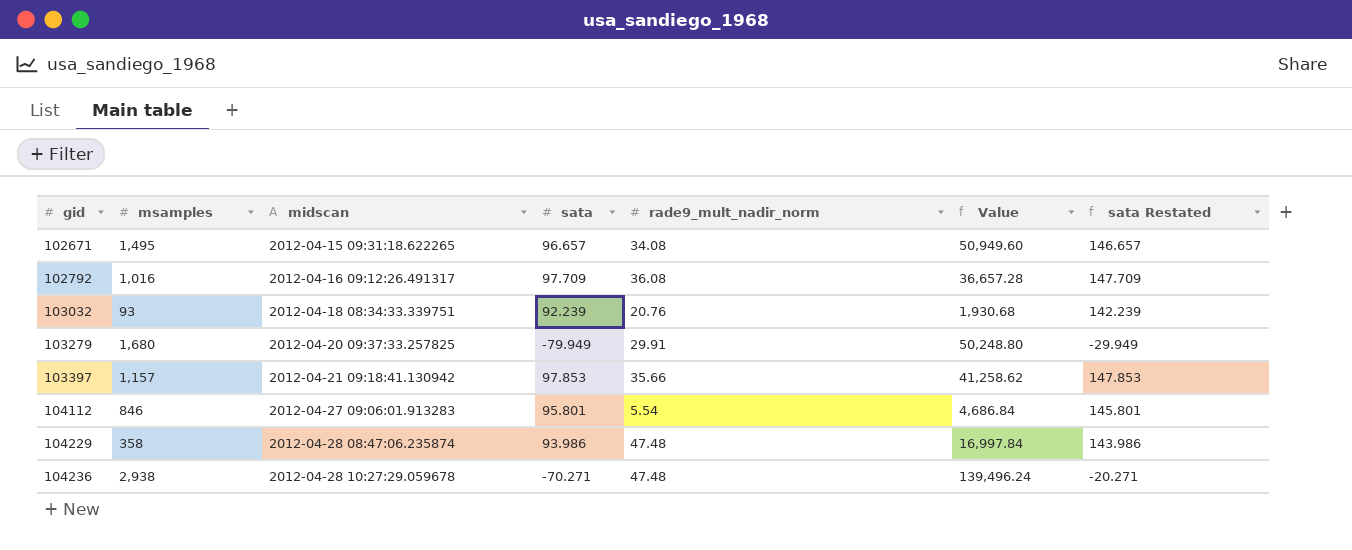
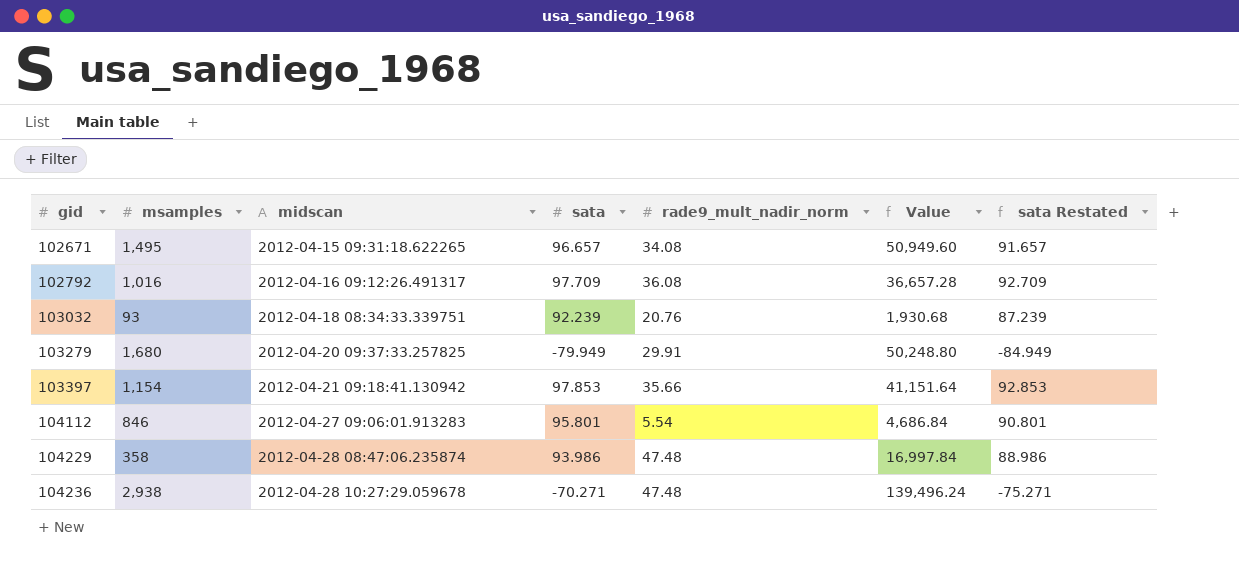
column sata Restated | formula: [sata] + 50 -> [sata] - 5
103397 | msamples: 1,157 -> 1,154
103397 | Value: 41,258.62 -> 41,151.64

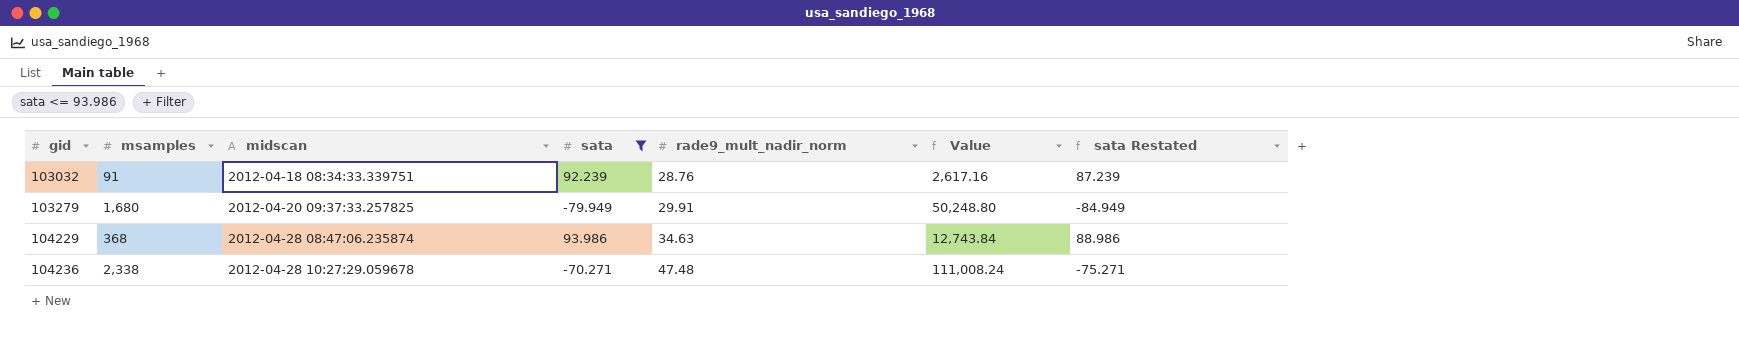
filter: none -> sata <= 93.986
103032 | msamples: 93 -> 91
103032 | rade9_mult_nadir_norm: 20.76 -> 28.76
103032 | Value: 1,930.68 -> 2,617.16
104229 | msamples: 358 -> 368
104229 | rade9_mult_nadir_norm: 47.48 -> 34.63
104229 | Value: 16,997.84 -> 12,743.84
104236 | msamples: 2,938 -> 2,338
104236 | Value: 139,496.24 -> 111,008.24

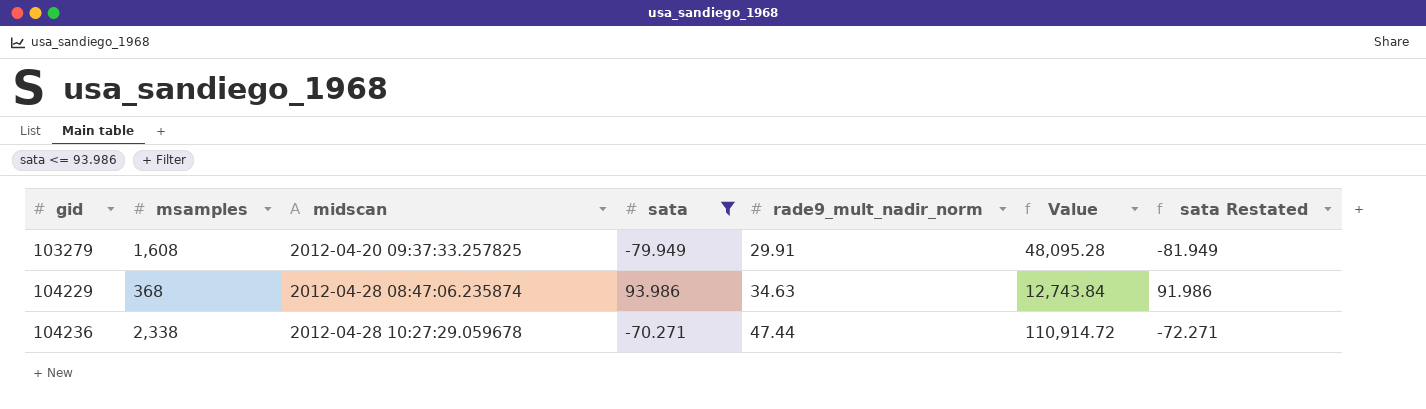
column sata Restated | formula: [sata] - 5 -> [sata] - 2
row 103032: 91 | 2012-04-18 08:34:33.339751 | 92.239 | 28.76 | 2,617.16 | 87.239 -> none
103279 | msamples: 1,680 -> 1,608
103279 | Value: 50,248.80 -> 48,095.28
104236 | rade9_mult_nadir_norm: 47.48 -> 47.44
104236 | Value: 111,008.24 -> 110,914.72

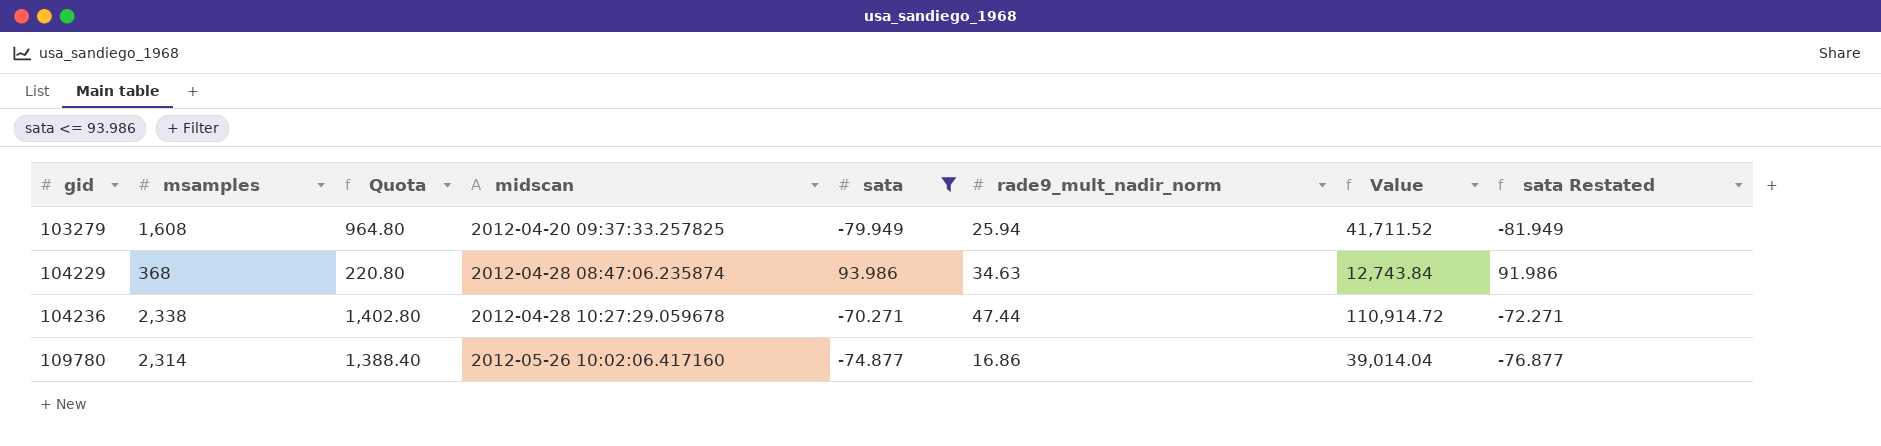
column Quota | formula: none -> [msamples] * 0.6
103279 | rade9_mult_nadir_norm: 29.91 -> 25.94
103279 | Value: 48,095.28 -> 41,711.52
row 109780: none -> 2,314 | 1,388.40 | 2012-05-26 10:02:06.417160 | -74.877 | 16.86 | 39,014.04 | -76.877

